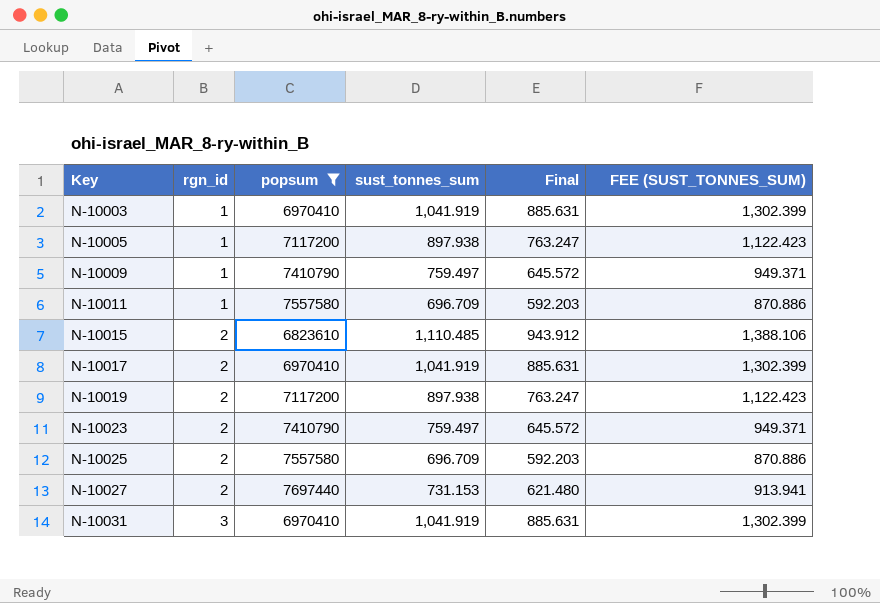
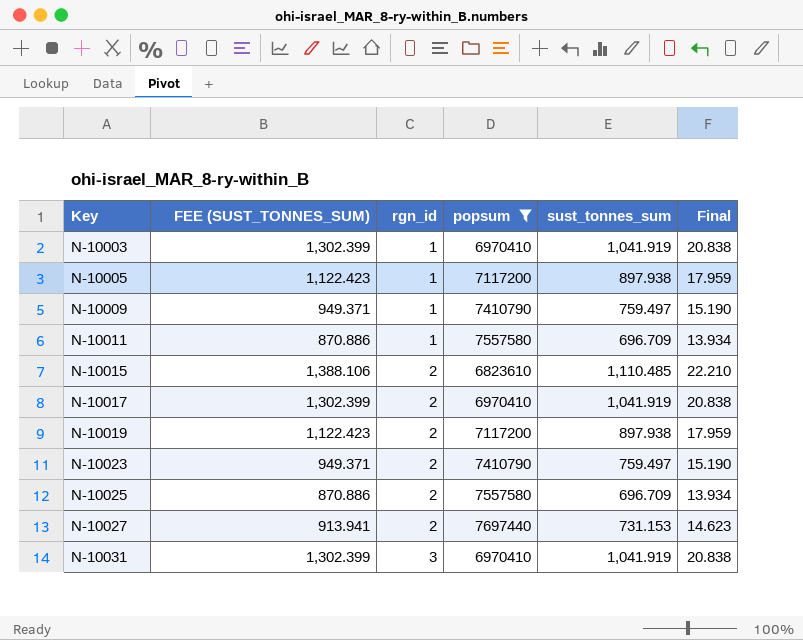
column FEE (SUST_TONNES_SUM) | position: 6 -> 2
column Final | formula: [sust_tonnes_sum] * 0.85 -> [sust_tonnes_sum] * 0.02

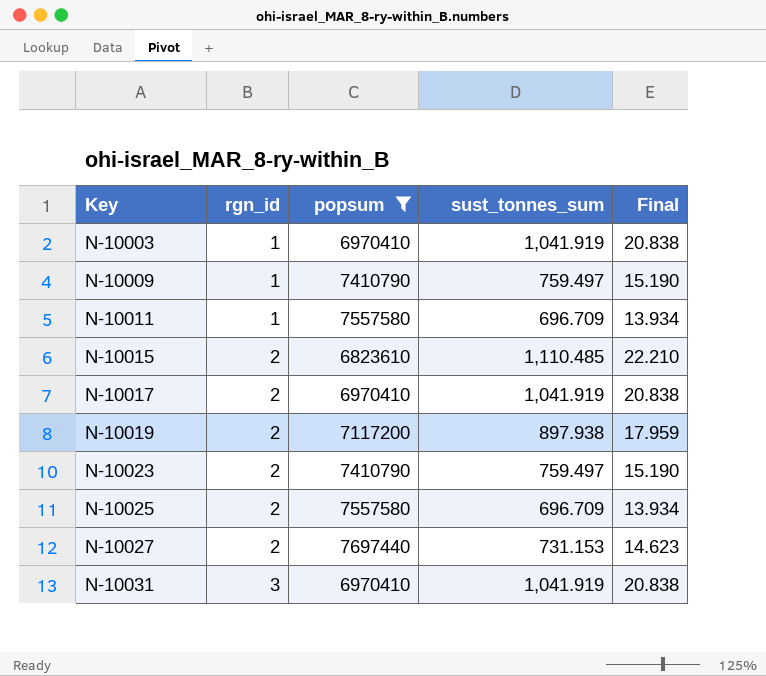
column FEE (SUST_TONNES_SUM) | formula: [sust_tonnes_sum] * 1.25 -> none
row N-10005: 1,122.423 | 1 | 7117200 | 897.938 | 17.959 -> none

